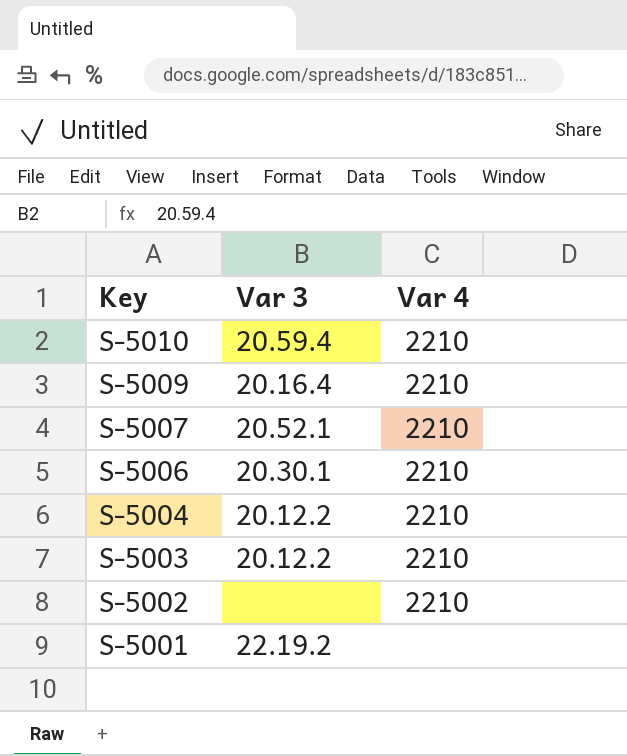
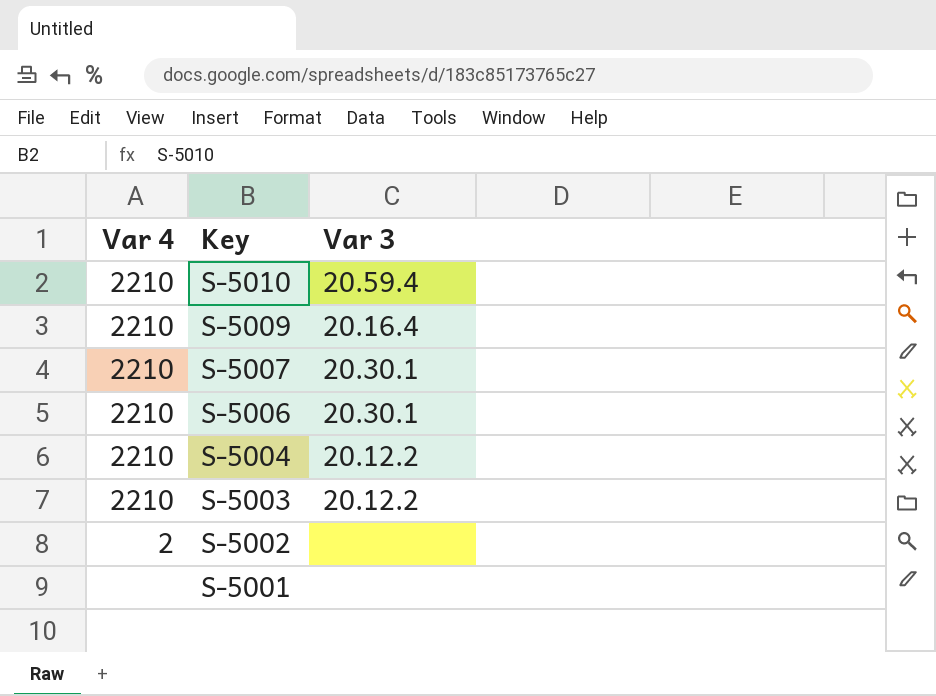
column Var 4 | position: 3 -> 1
S-5007 | Var 3: 20.52.1 -> 20.30.1
S-5002 | Var 4: 2210 -> 2
S-5001 | Var 3: 22.19.2 -> none

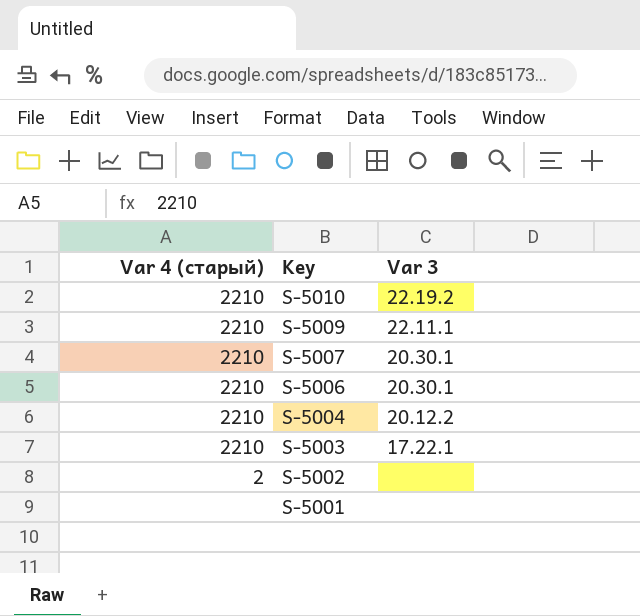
column name: Var 4 -> Var 4 (старый)
S-5010 | Var 3: 20.59.4 -> 22.19.2
S-5009 | Var 3: 20.16.4 -> 22.11.1
S-5003 | Var 3: 20.12.2 -> 17.22.1

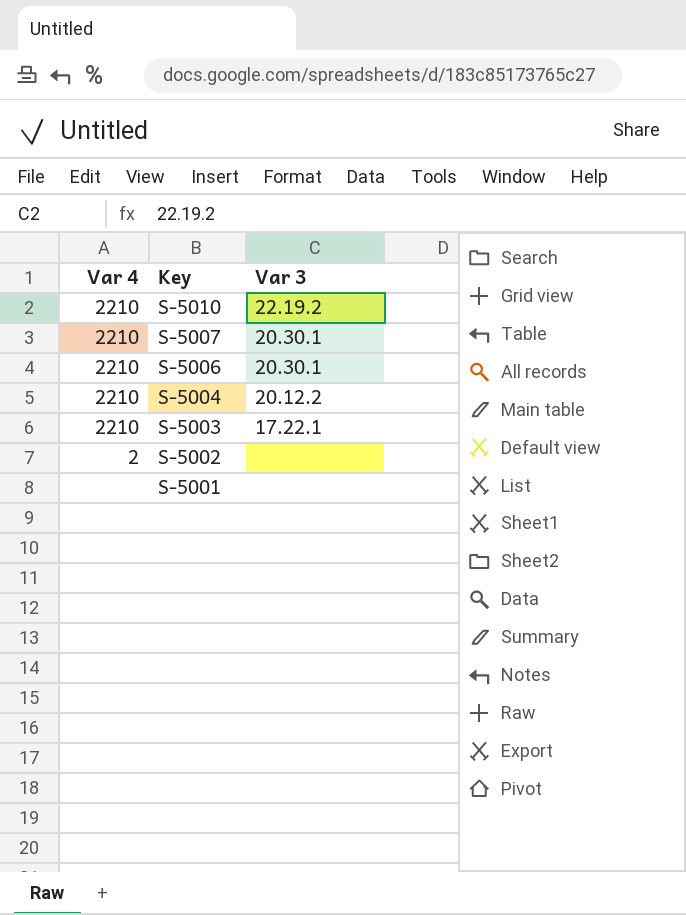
column name: Var 4 (старый) -> Var 4
row S-5009: 2210 | 22.11.1 -> none

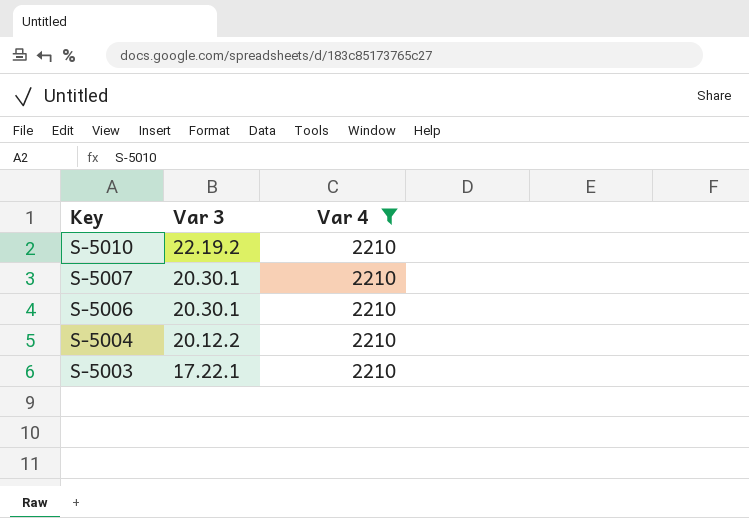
filter: none -> Var 4 = 2210
column Var 4 | position: 1 -> 3

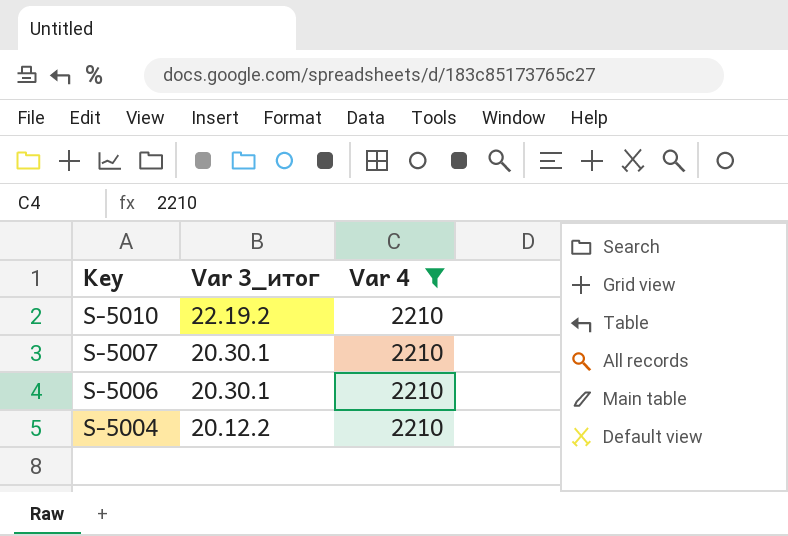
column name: Var 3 -> Var 3_итог
row S-5003: 17.22.1 | 2210 -> none

